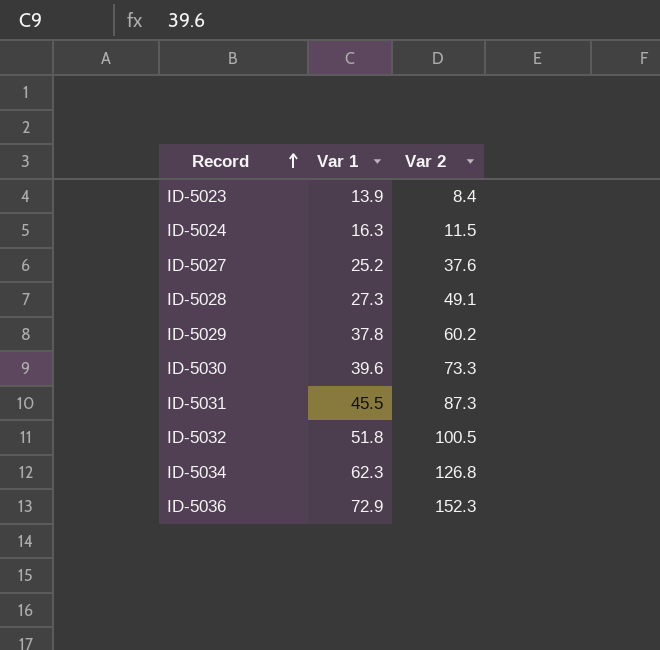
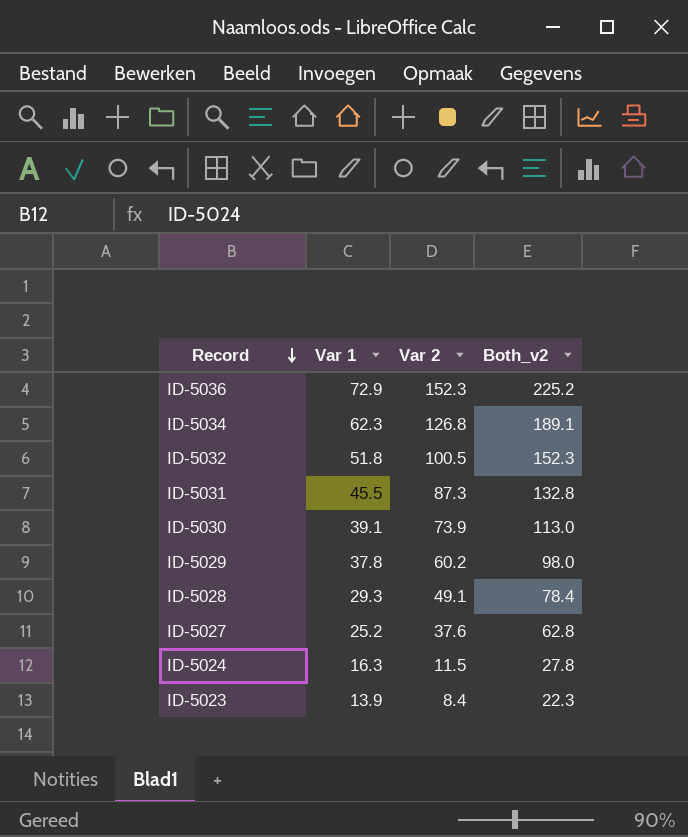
row order: Record ascending -> Record descending
column Both_v2 | formula: none -> [Var 1] + [Var 2]
ID-5030 | Var 1: 39.6 -> 39.1
ID-5030 | Var 2: 73.3 -> 73.9
ID-5028 | Var 1: 27.3 -> 29.3

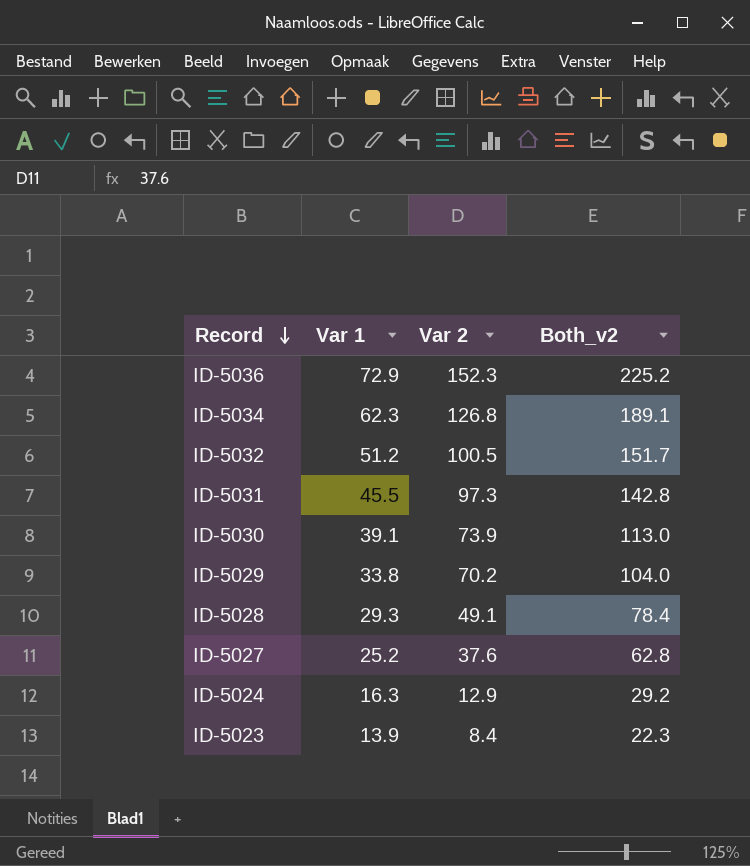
ID-5032 | Var 1: 51.8 -> 51.2
ID-5032 | Both_v2: 152.3 -> 151.7
ID-5031 | Var 2: 87.3 -> 97.3
ID-5031 | Both_v2: 132.8 -> 142.8
ID-5029 | Var 1: 37.8 -> 33.8
ID-5029 | Var 2: 60.2 -> 70.2
ID-5029 | Both_v2: 98.0 -> 104.0
ID-5024 | Var 2: 11.5 -> 12.9
ID-5024 | Both_v2: 27.8 -> 29.2

